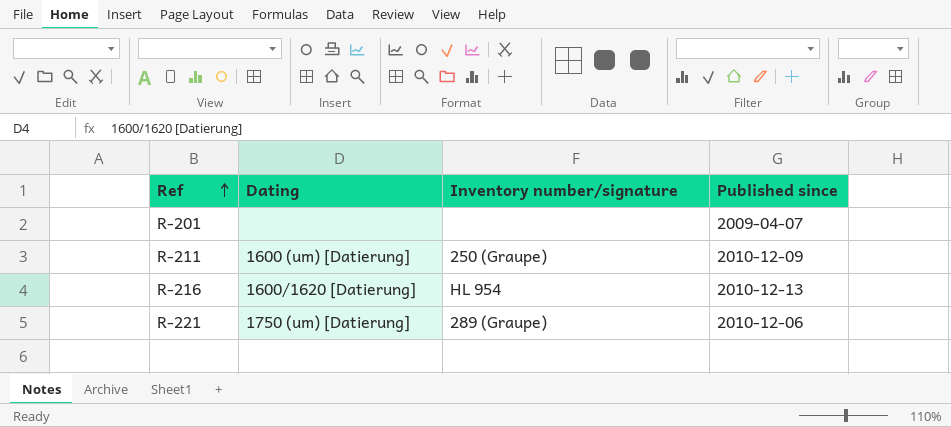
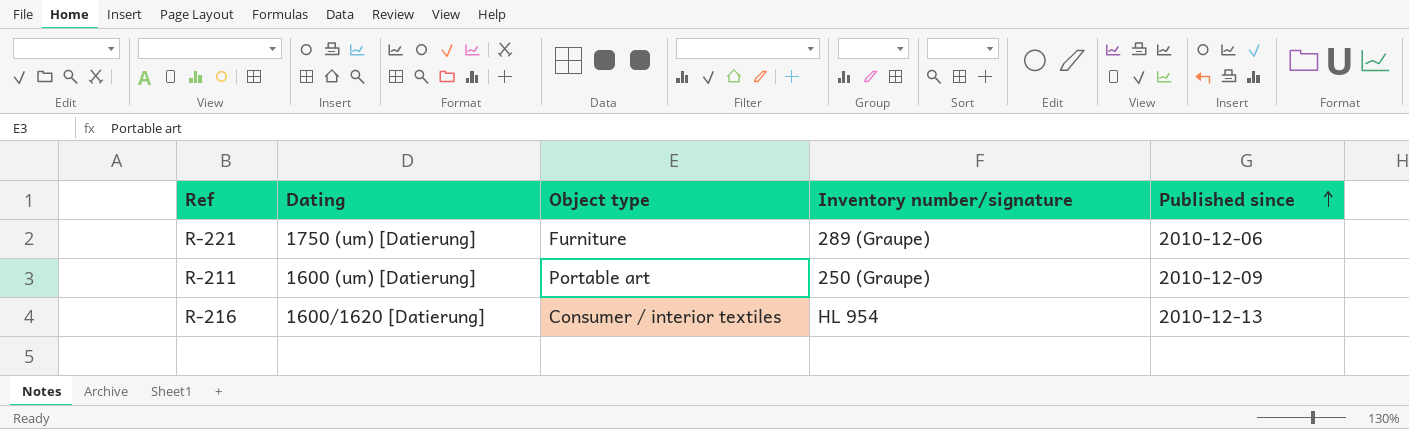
row order: Ref ascending -> Published since ascending
column Object type | position: none -> 3
row R-201: none | none | 2009-04-07 -> none

